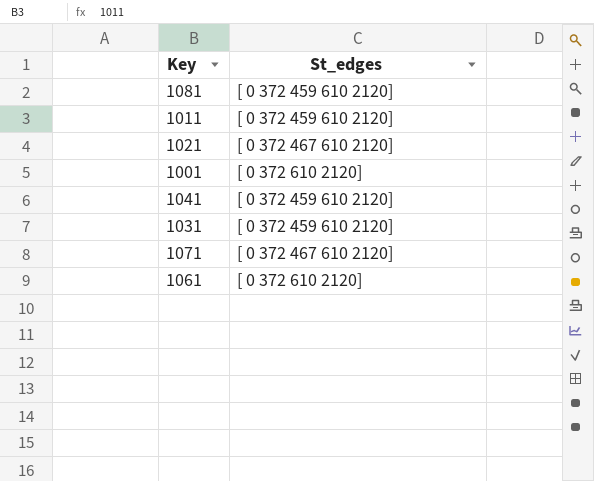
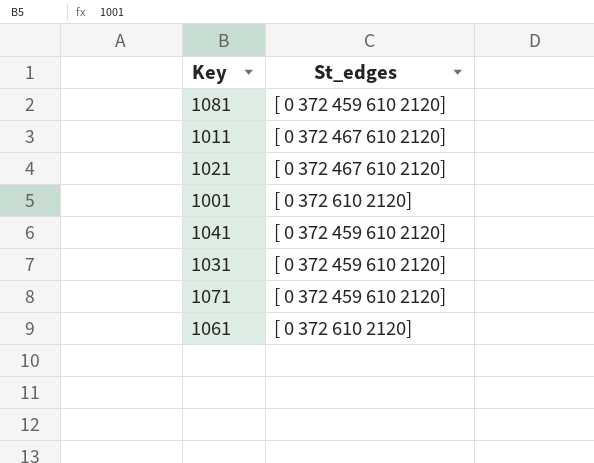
1011 | St_edges: [ 0 372 459 610 2120] -> [ 0 372 467 610 2120]
1071 | St_edges: [ 0 372 467 610 2120] -> [ 0 372 459 610 2120]

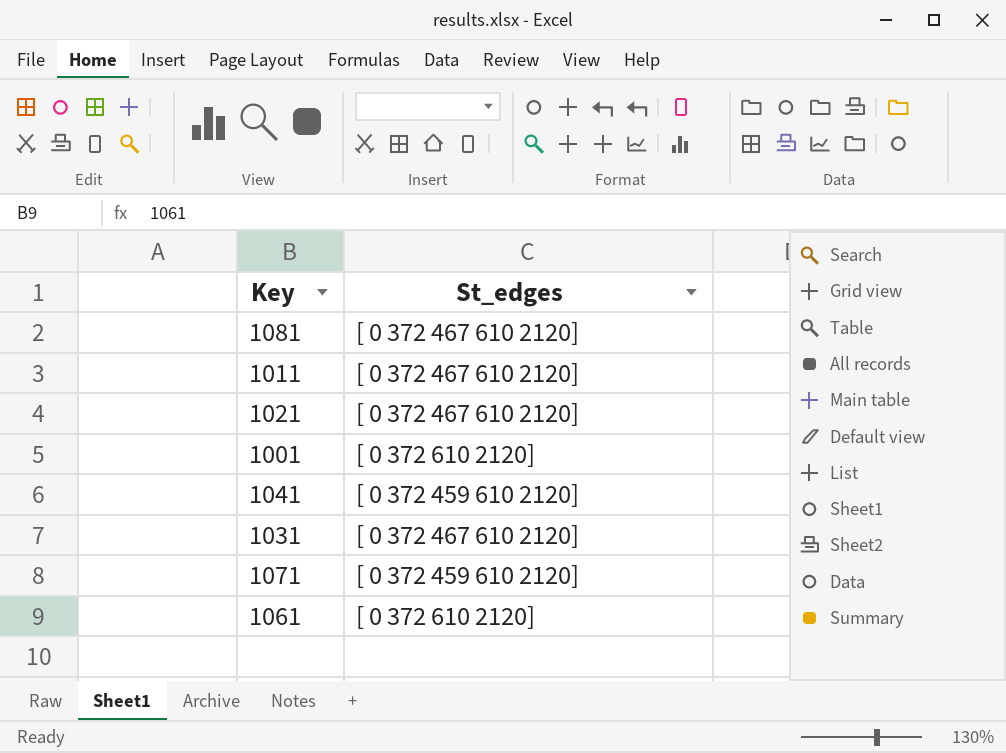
1081 | St_edges: [ 0 372 459 610 2120] -> [ 0 372 467 610 2120]
1031 | St_edges: [ 0 372 459 610 2120] -> [ 0 372 467 610 2120]

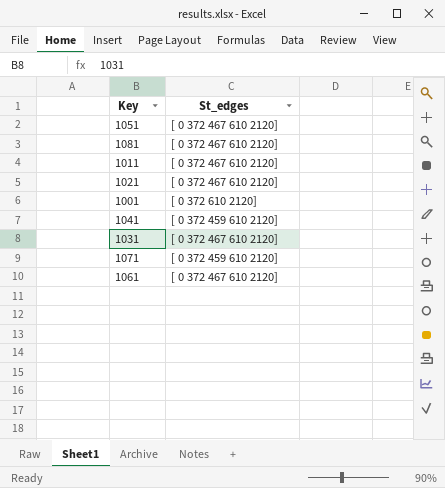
row 1051: none -> [ 0 372 467 610 2120]
1061 | St_edges: [ 0 372 610 2120] -> [ 0 372 467 610 2120]

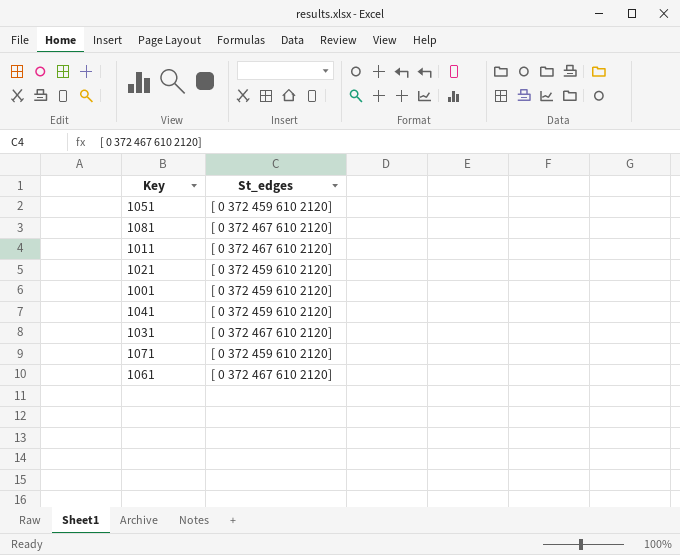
1051 | St_edges: [ 0 372 467 610 2120] -> [ 0 372 459 610 2120]
1021 | St_edges: [ 0 372 467 610 2120] -> [ 0 372 459 610 2120]
1001 | St_edges: [ 0 372 610 2120] -> [ 0 372 459 610 2120]

